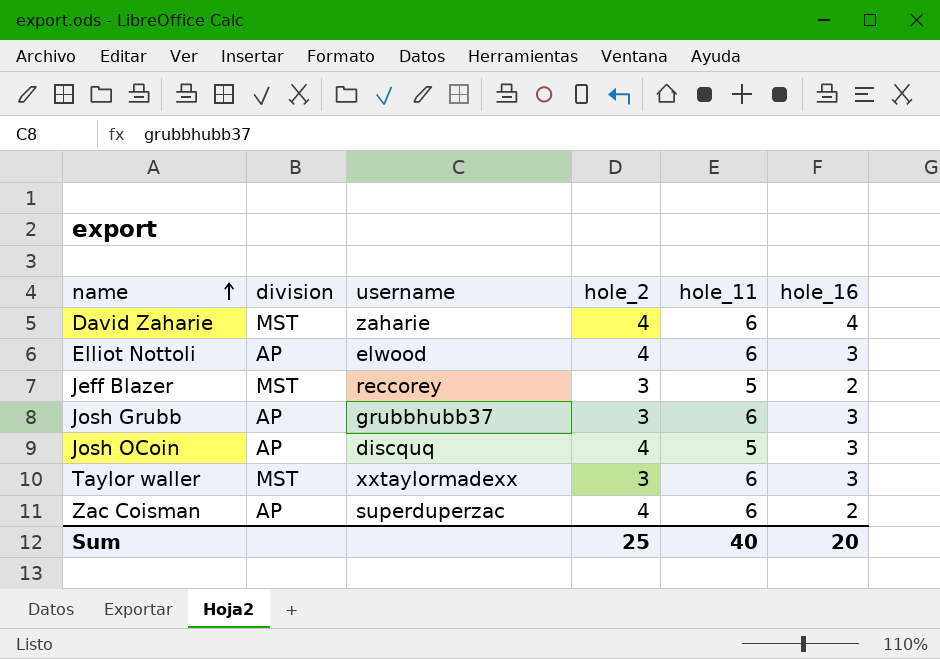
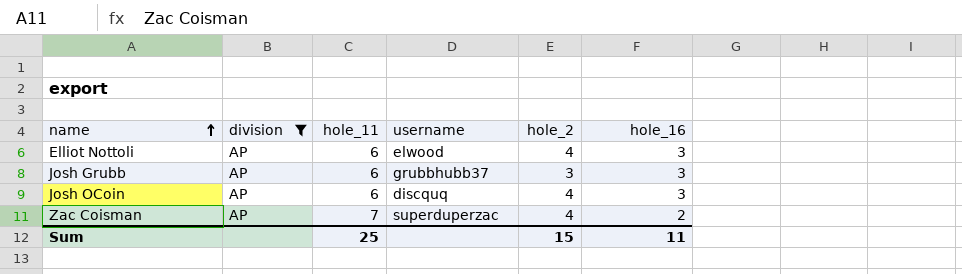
filter: none -> division = AP
column hole_11 | position: 5 -> 3
Josh OCoin | hole_11: 5 -> 6
Zac Coisman | hole_11: 6 -> 7
Sum | hole_11: 40 -> 25
Sum | hole_2: 25 -> 15
Sum | hole_16: 20 -> 11

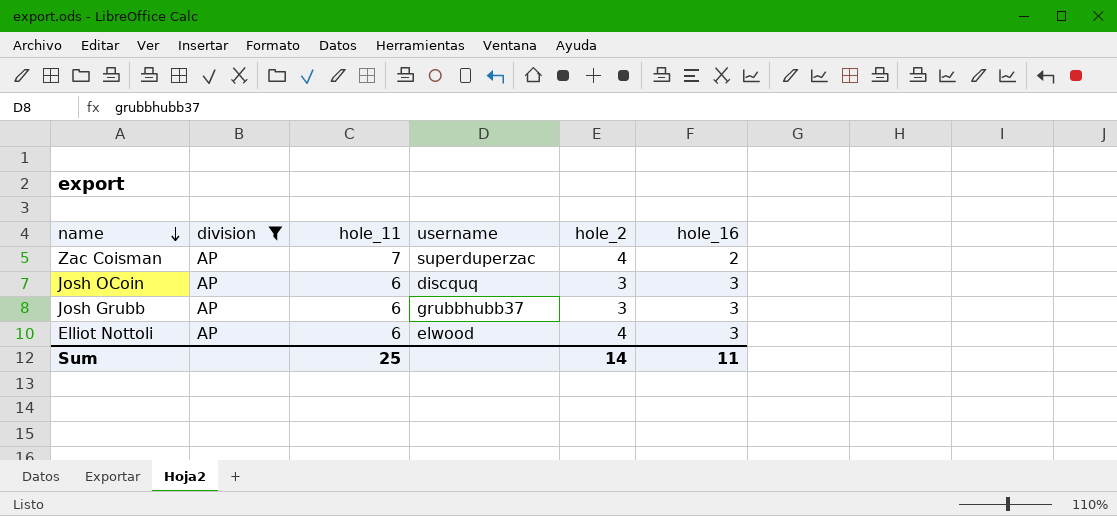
row order: name ascending -> name descending
Josh OCoin | hole_2: 4 -> 3
Sum | hole_2: 15 -> 14

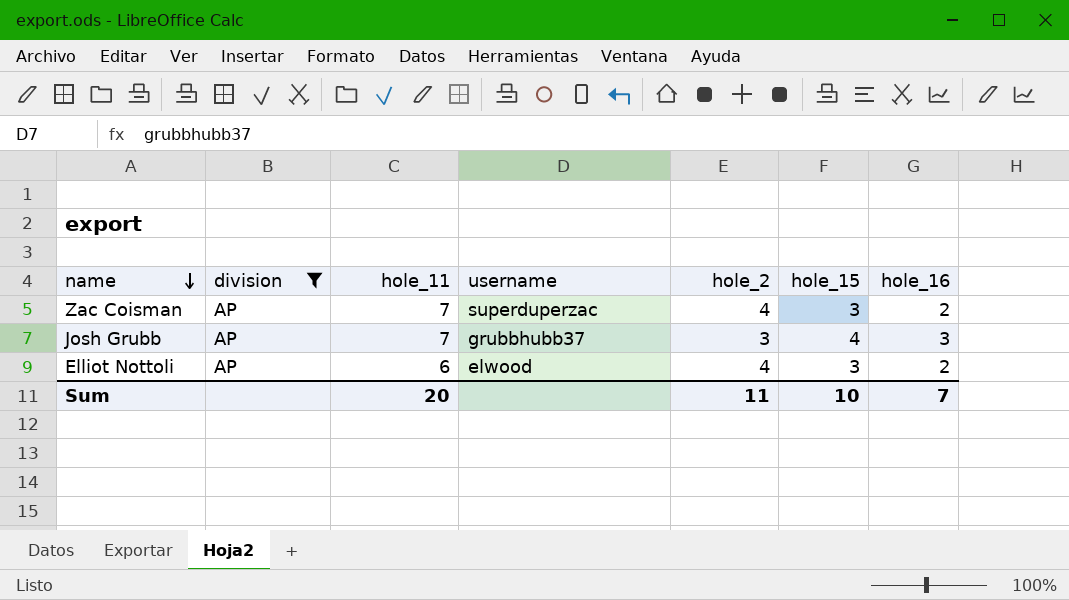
column hole_15 | position: none -> 6
row Josh OCoin: AP | 6 | discquq | 3 | 3 -> none
Josh Grubb | hole_11: 6 -> 7
Elliot Nottoli | hole_16: 3 -> 2
Sum | hole_11: 25 -> 20
Sum | hole_2: 14 -> 11
Sum | hole_16: 11 -> 7

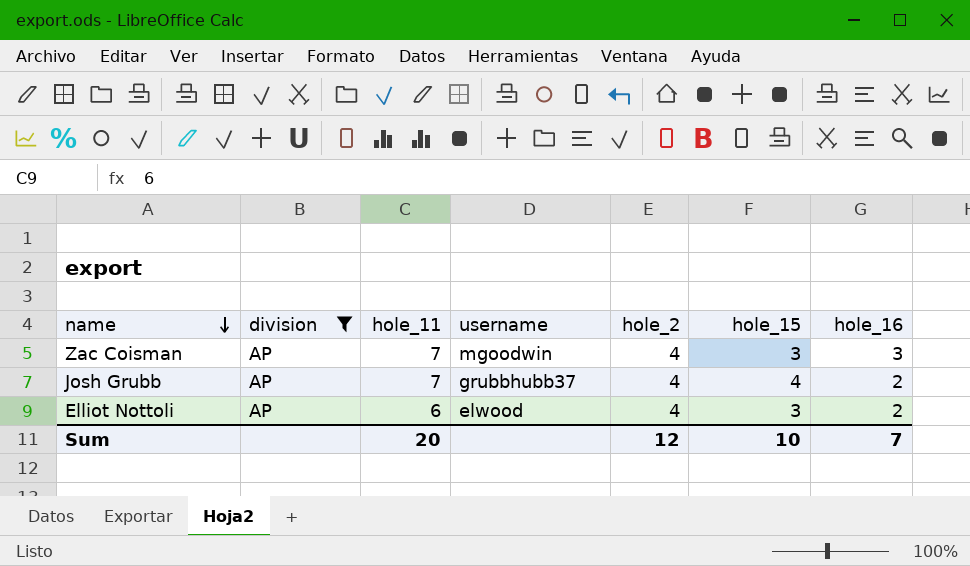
Zac Coisman | username: superduperzac -> mgoodwin
Zac Coisman | hole_16: 2 -> 3
Josh Grubb | hole_2: 3 -> 4
Josh Grubb | hole_16: 3 -> 2
Sum | hole_2: 11 -> 12

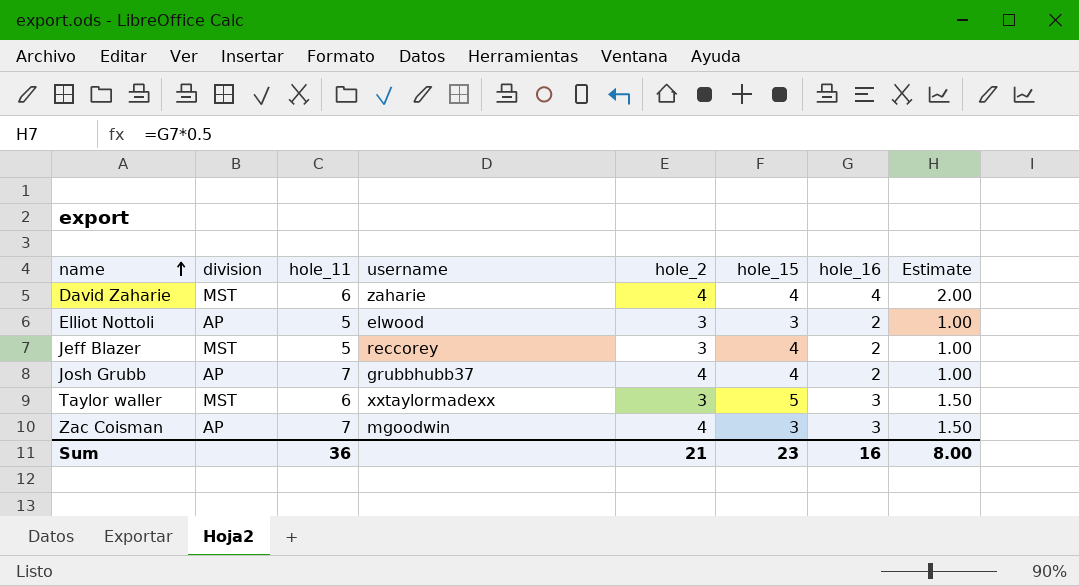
filter: division = AP -> none
row order: name descending -> name ascending
column Estimate | formula: none -> [hole_16] * 0.5
Elliot Nottoli | hole_11: 6 -> 5
Elliot Nottoli | hole_2: 4 -> 3
Sum | hole_11: 20 -> 36
Sum | hole_2: 12 -> 21
Sum | hole_15: 10 -> 23
Sum | hole_16: 7 -> 16

